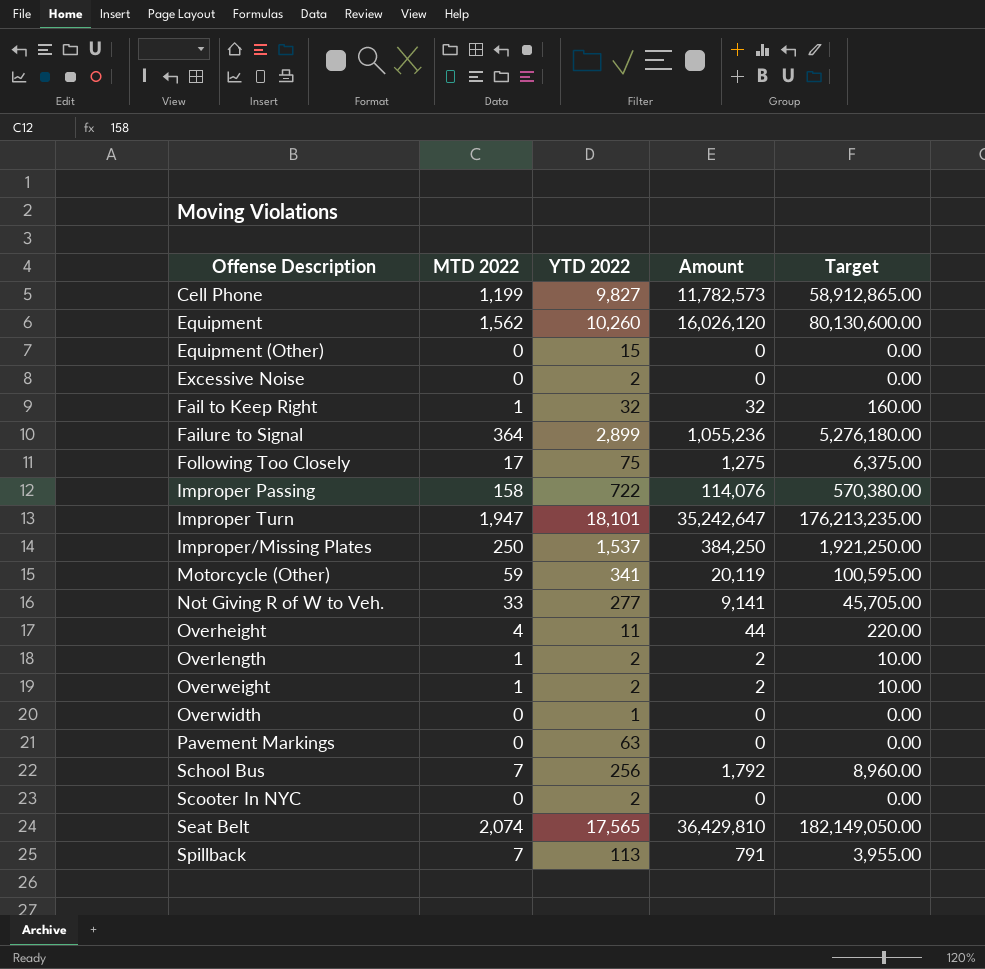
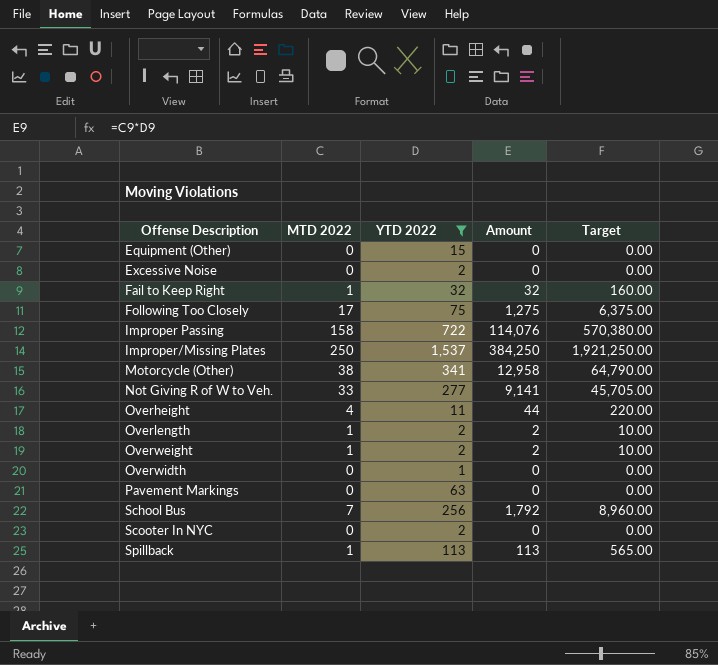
filter: none -> YTD 2022 <= 1,537
Motorcycle (Other) | MTD 2022: 59 -> 38
Motorcycle (Other) | Amount: 20,119 -> 12,958
Motorcycle (Other) | Target: 100,595.00 -> 64,790.00
Spillback | MTD 2022: 7 -> 1
Spillback | Amount: 791 -> 113
Spillback | Target: 3,955.00 -> 565.00

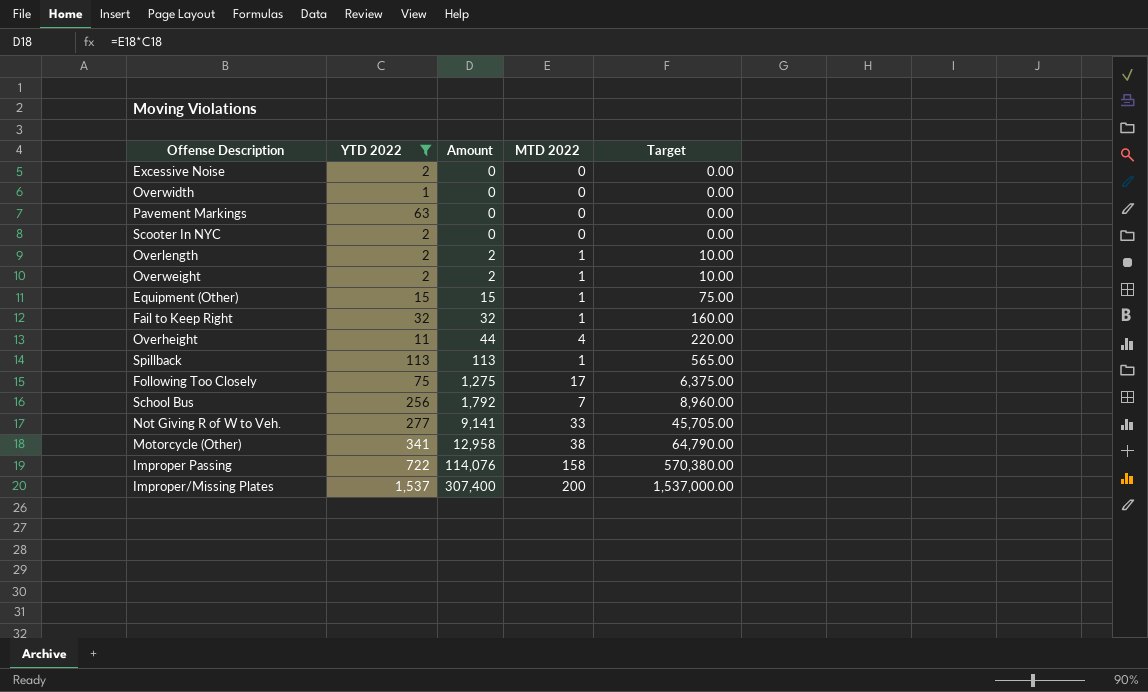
row order: Offense Description ascending -> Amount ascending
column MTD 2022 | position: 2 -> 4
Equipment (Other) | Amount: 0 -> 15
Equipment (Other) | MTD 2022: 0 -> 1
Equipment (Other) | Target: 0.00 -> 75.00
Improper/Missing Plates | Amount: 384,250 -> 307,400
Improper/Missing Plates | MTD 2022: 250 -> 200
Improper/Missing Plates | Target: 1,921,250.00 -> 1,537,000.00

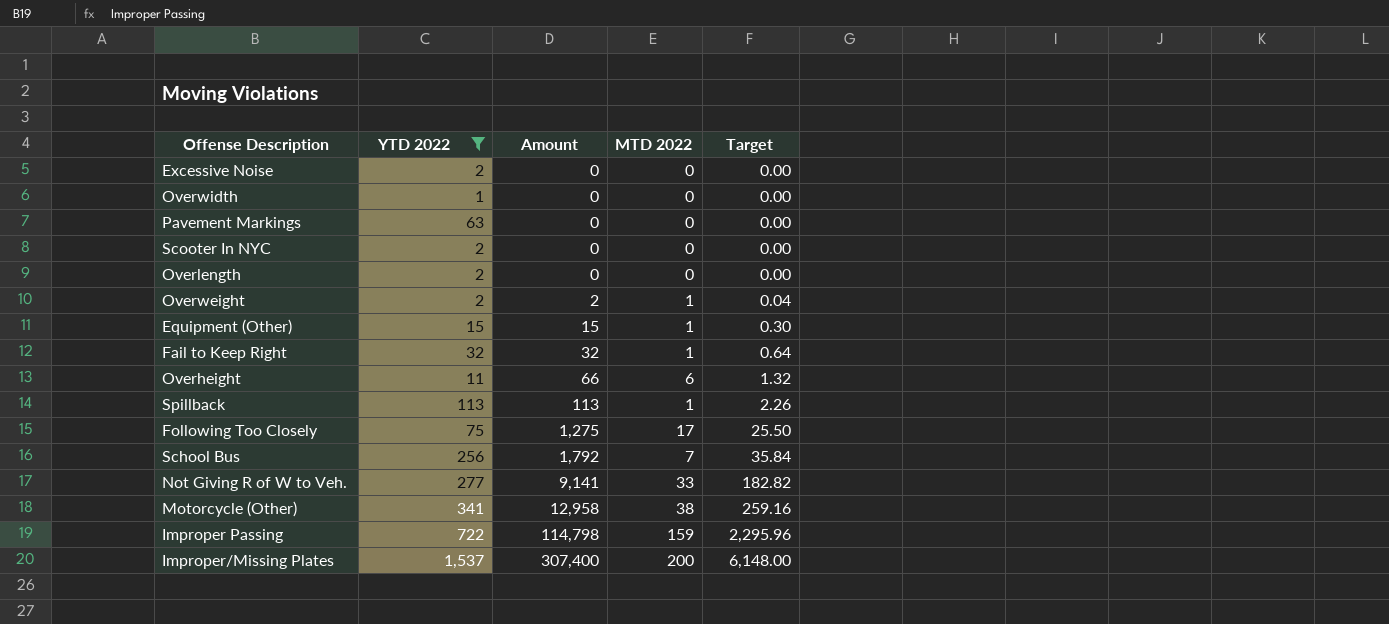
column Target | formula: [Amount] * 5 -> [Amount] * 0.02
Overlength | Amount: 2 -> 0
Overlength | MTD 2022: 1 -> 0
Overheight | Amount: 44 -> 66
Overheight | MTD 2022: 4 -> 6
Improper Passing | Amount: 114,076 -> 114,798
Improper Passing | MTD 2022: 158 -> 159

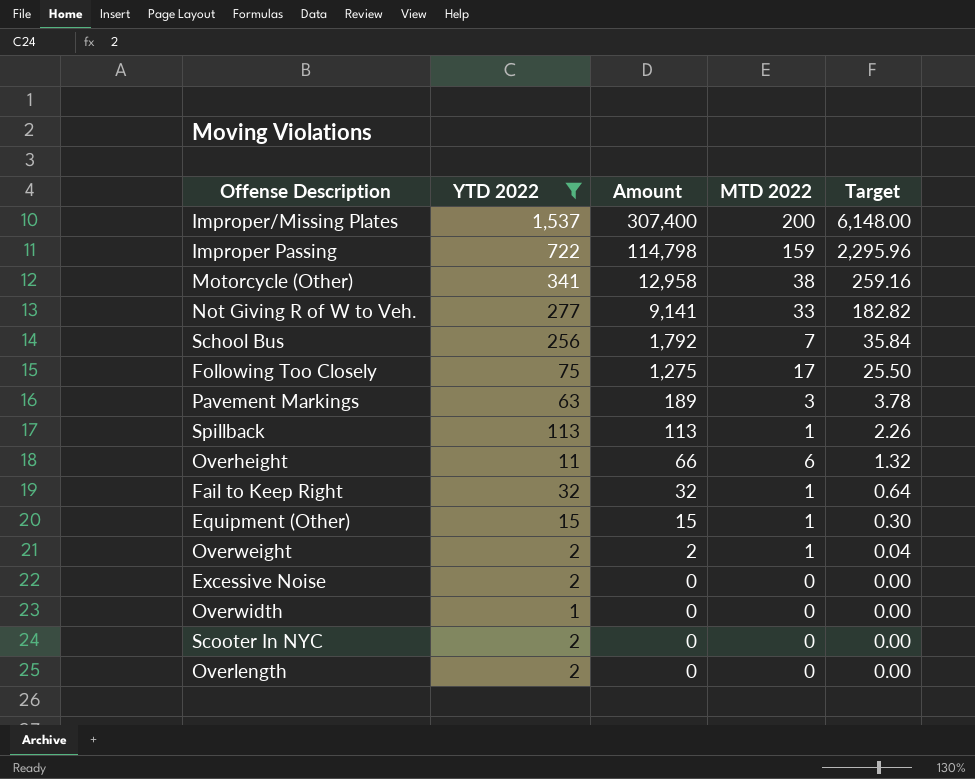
row order: Amount ascending -> Amount descending
Pavement Markings | Amount: 0 -> 189
Pavement Markings | MTD 2022: 0 -> 3
Pavement Markings | Target: 0.00 -> 3.78

